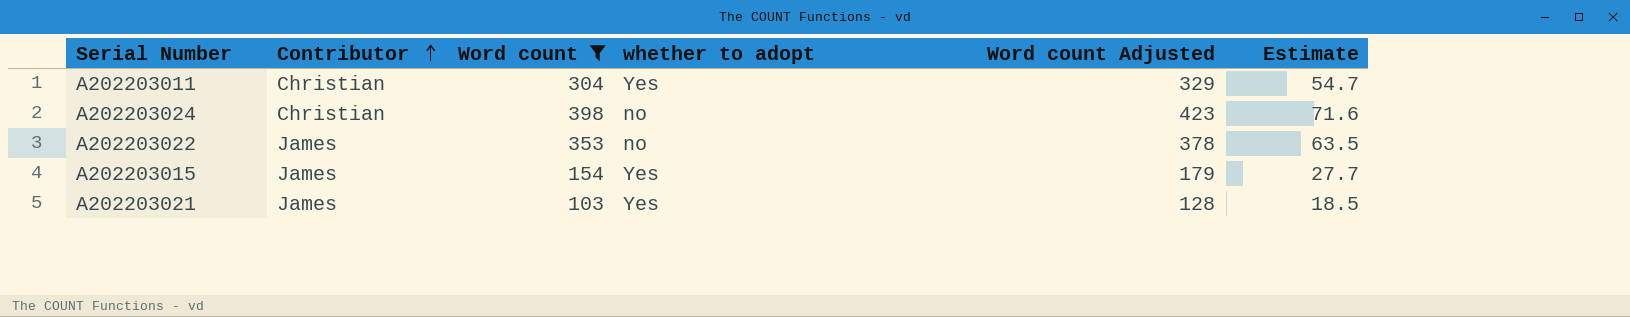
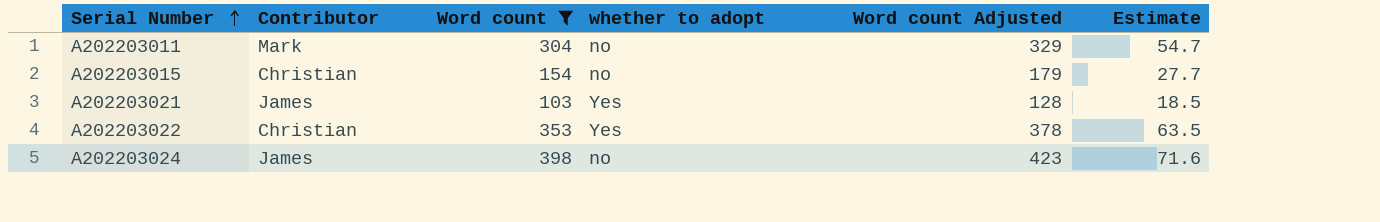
row order: Contributor ascending -> Serial Number ascending
A202203011 | Contributor: Christian -> Mark
A202203011 | whether to adopt: Yes -> no
A202203015 | Contributor: James -> Christian
A202203015 | whether to adopt: Yes -> no
A202203022 | Contributor: James -> Christian
A202203022 | whether to adopt: no -> Yes
A202203024 | Contributor: Christian -> James

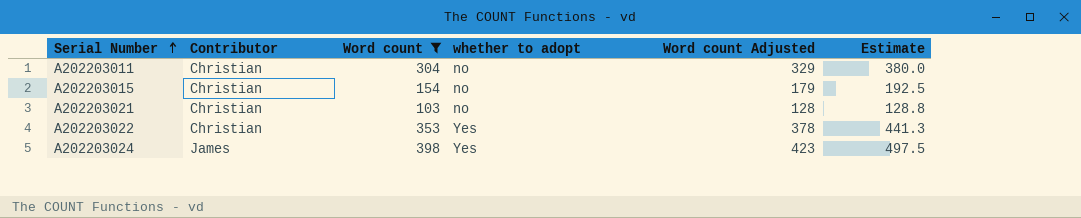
column Estimate | formula: [Word count] * 0.18 -> [Word count] * 1.25
A202203011 | Contributor: Mark -> Christian
A202203021 | Contributor: James -> Christian
A202203021 | whether to adopt: Yes -> no
A202203024 | whether to adopt: no -> Yes

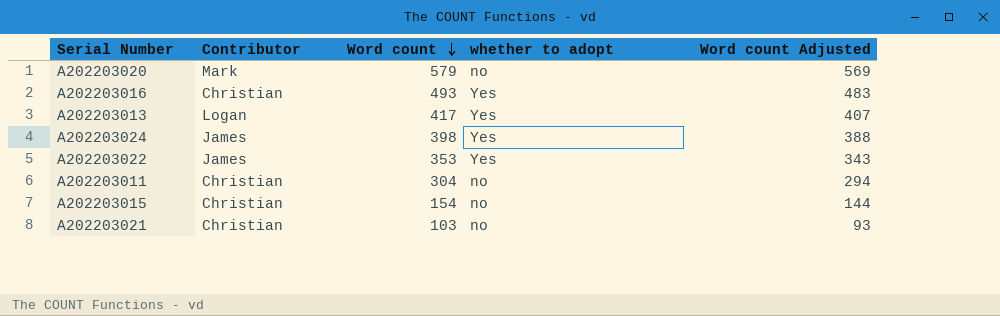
filter: Word count <= 398 -> none
row order: Serial Number ascending -> Word count descending
column Estimate | formula: [Word count] * 1.25 -> none
column Word count Adjusted | formula: [Word count] + 25 -> [Word count] - 10
A202203022 | Contributor: Christian -> James

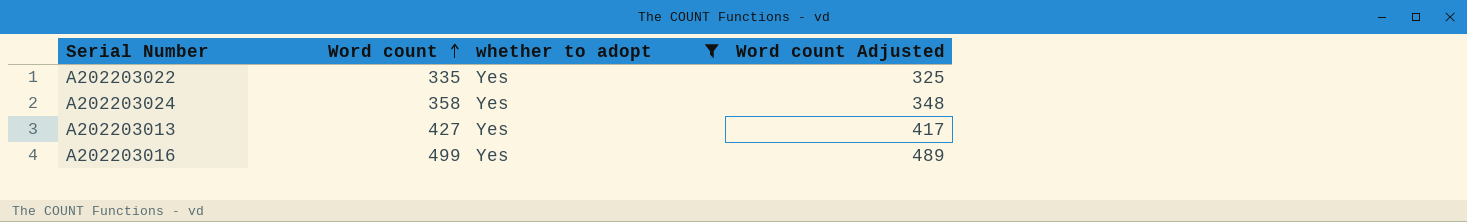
filter: none -> whether to adopt = Yes
row order: Word count descending -> Word count ascending
column Contributor | position: 2 -> none
A202203022 | Word count: 353 -> 335
A202203022 | Word count Adjusted: 343 -> 325
A202203024 | Word count: 398 -> 358
A202203024 | Word count Adjusted: 388 -> 348
A202203013 | Word count: 417 -> 427
A202203013 | Word count Adjusted: 407 -> 417
A202203016 | Word count: 493 -> 499
A202203016 | Word count Adjusted: 483 -> 489

